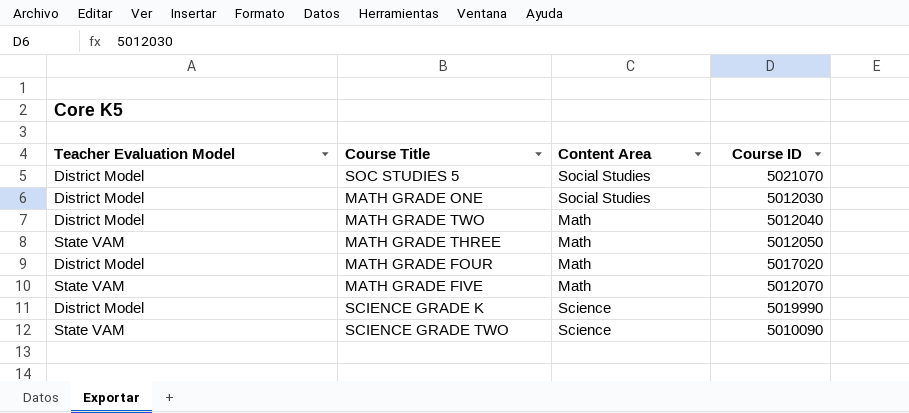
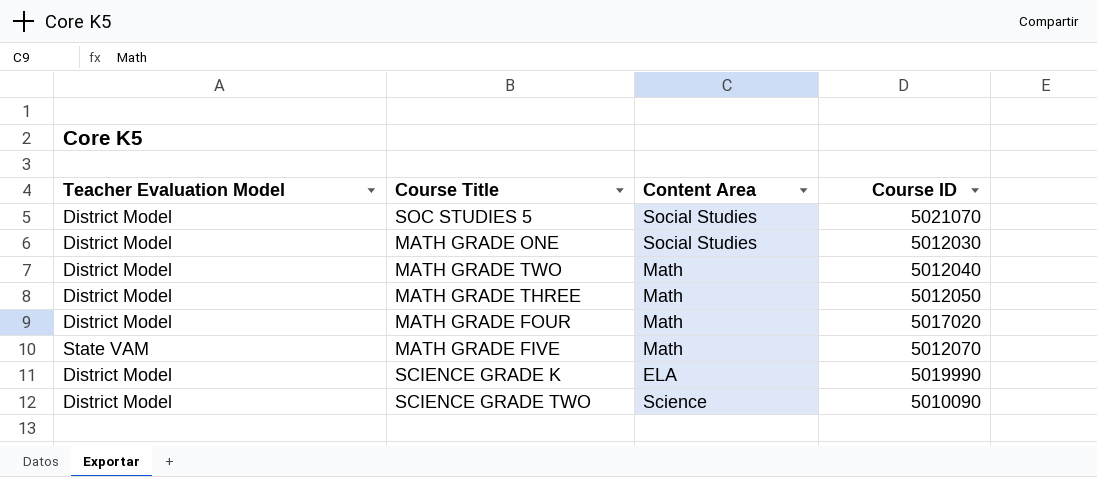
MATH GRADE THREE | Teacher Evaluation Model: State VAM -> District Model
SCIENCE GRADE K | Content Area: Science -> ELA
SCIENCE GRADE TWO | Teacher Evaluation Model: State VAM -> District Model

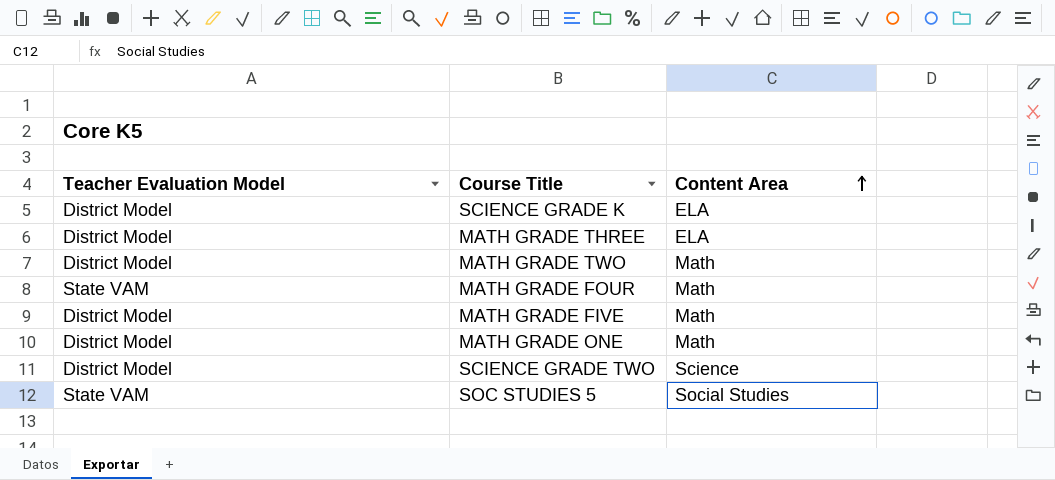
row order: none -> Content Area ascending
column Course ID | position: 4 -> none
MATH GRADE THREE | Content Area: Math -> ELA
MATH GRADE FOUR | Teacher Evaluation Model: District Model -> State VAM
MATH GRADE FIVE | Teacher Evaluation Model: State VAM -> District Model
MATH GRADE ONE | Content Area: Social Studies -> Math
SOC STUDIES 5 | Teacher Evaluation Model: District Model -> State VAM

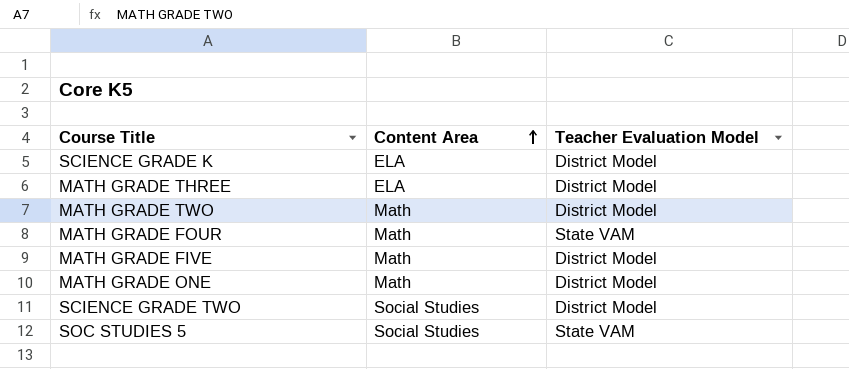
column Teacher Evaluation Model | position: 1 -> 3
SCIENCE GRADE TWO | Content Area: Science -> Social Studies

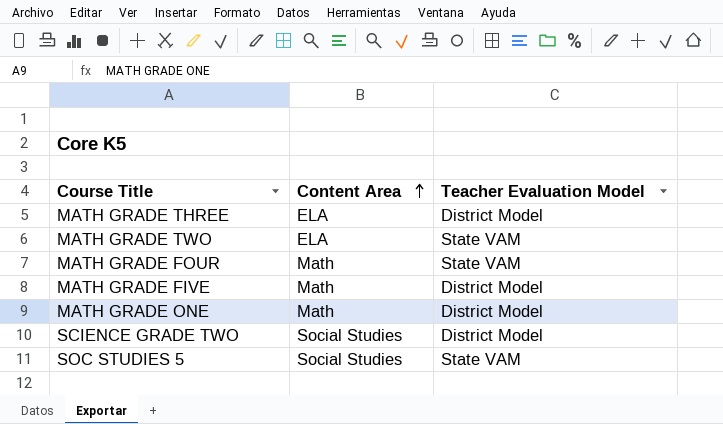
row SCIENCE GRADE K: ELA | District Model -> none
MATH GRADE TWO | Content Area: Math -> ELA
MATH GRADE TWO | Teacher Evaluation Model: District Model -> State VAM

